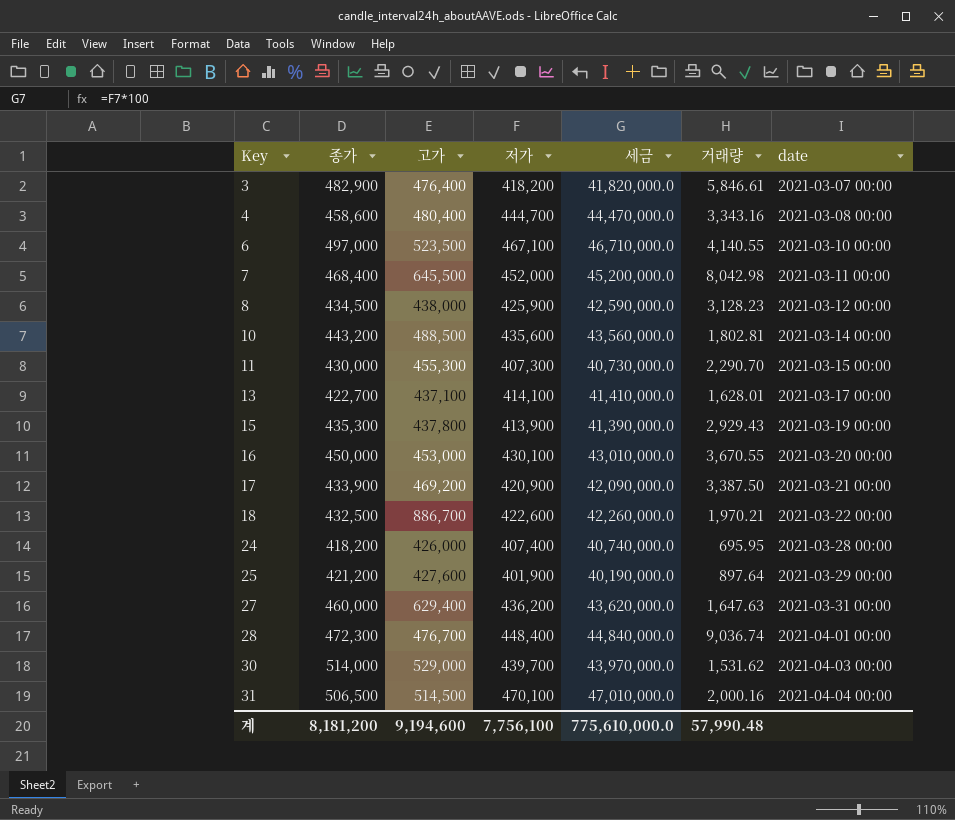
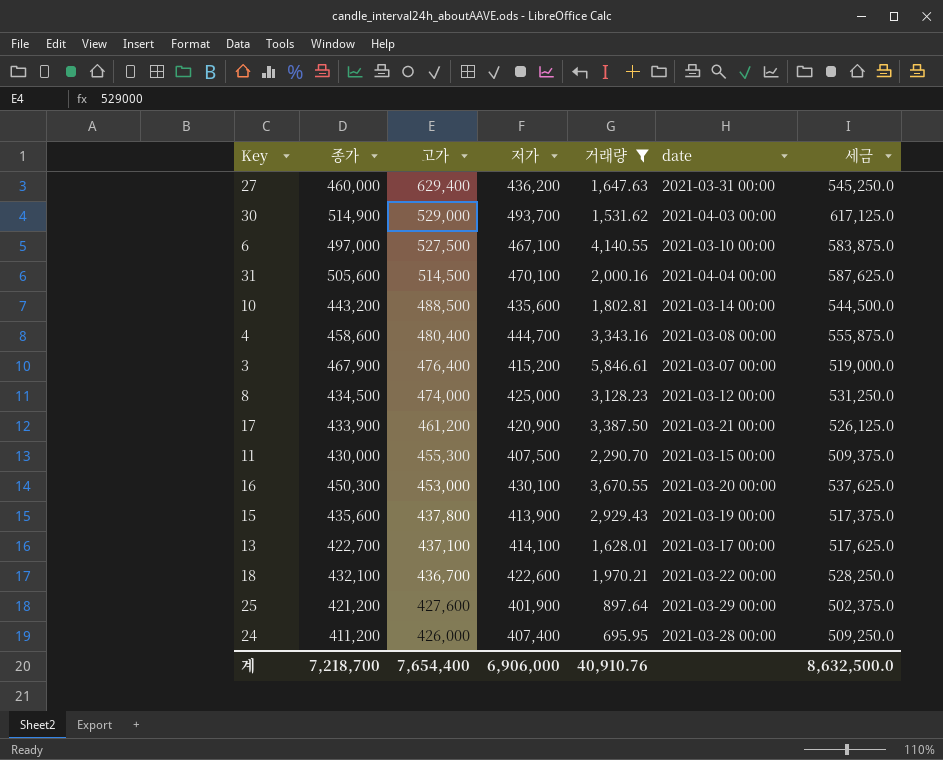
filter: none -> 거래량 <= 5,846.61
row order: Key ascending -> 고가 descending
column 세금 | formula: [저가] * 100 -> [저가] * 1.25
column 세금 | position: 5 -> 7
30 | 종가: 514,000 -> 514,900
30 | 저가: 439,700 -> 493,700
6 | 고가: 523,500 -> 527,500
31 | 종가: 506,500 -> 505,600
3 | 종가: 482,900 -> 467,900
3 | 저가: 418,200 -> 415,200
8 | 고가: 438,000 -> 474,000
8 | 저가: 425,900 -> 425,000
17 | 고가: 469,200 -> 461,200
11 | 저가: 407,300 -> 407,500
16 | 종가: 450,000 -> 450,300
15 | 종가: 435,300 -> 435,600
18 | 종가: 432,500 -> 432,100
18 | 고가: 886,700 -> 436,700
24 | 종가: 418,200 -> 411,200
계 | 종가: 8,181,200 -> 7,218,700
계 | 고가: 9,194,600 -> 7,654,400
계 | 저가: 7,756,100 -> 6,906,000
계 | 거래량: 57,990.48 -> 40,910.76
계 | 세금: 775,610,000.0 -> 8,632,500.0

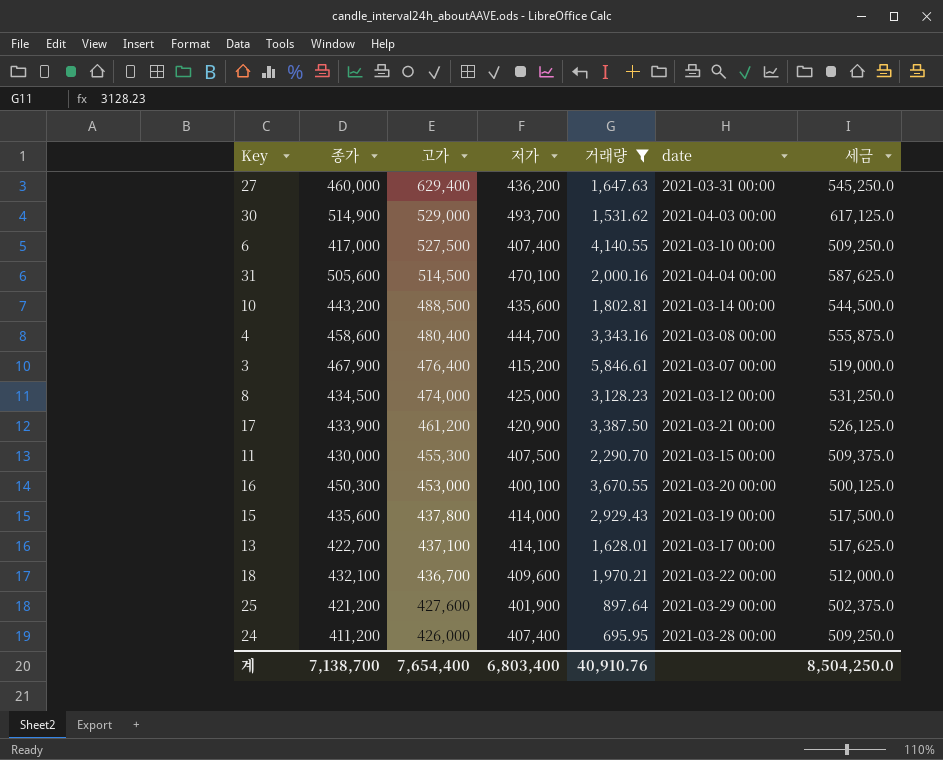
6 | 종가: 497,000 -> 417,000
6 | 저가: 467,100 -> 407,400
6 | 세금: 583,875.0 -> 509,250.0
16 | 저가: 430,100 -> 400,100
16 | 세금: 537,625.0 -> 500,125.0
15 | 저가: 413,900 -> 414,000
15 | 세금: 517,375.0 -> 517,500.0
18 | 저가: 422,600 -> 409,600
18 | 세금: 528,250.0 -> 512,000.0
계 | 종가: 7,218,700 -> 7,138,700
계 | 저가: 6,906,000 -> 6,803,400
계 | 세금: 8,632,500.0 -> 8,504,250.0

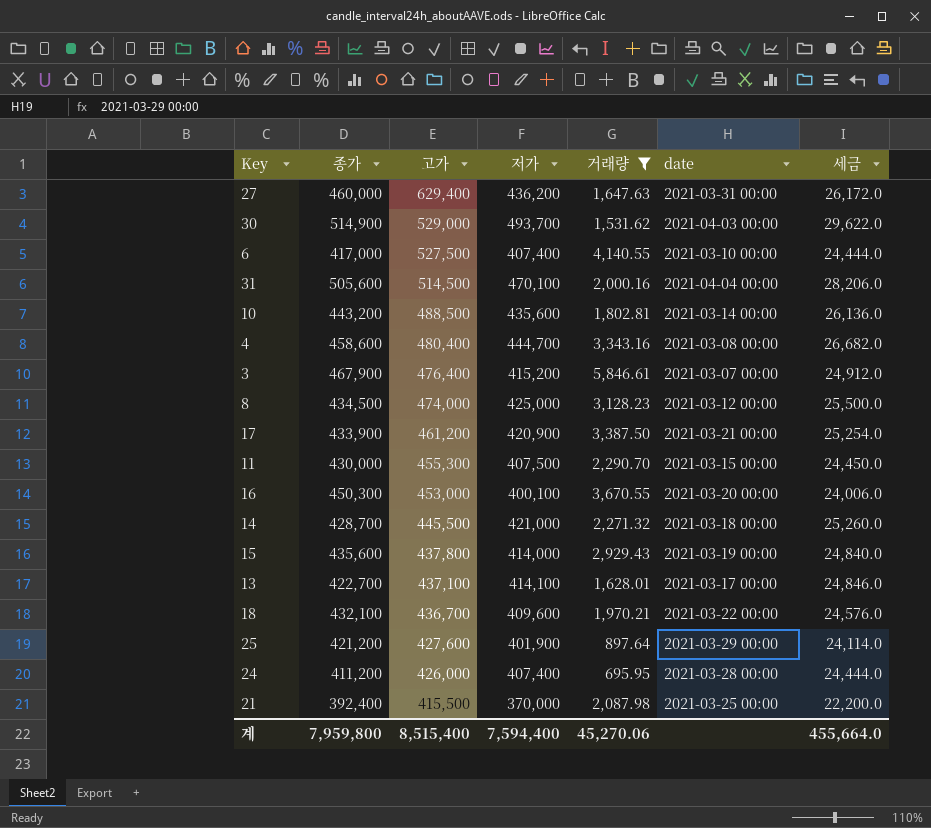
column 세금 | formula: [저가] * 1.25 -> [저가] * 0.06
row 14: none -> 428,700 | 445,500 | 421,000 | 2,271.32 | 2021-03-18 00:00 | 25,260.0
row 21: none -> 392,400 | 415,500 | 370,000 | 2,087.98 | 2021-03-25 00:00 | 22,200.0
계 | 종가: 7,138,700 -> 7,959,800
계 | 고가: 7,654,400 -> 8,515,400
계 | 저가: 6,803,400 -> 7,594,400
계 | 거래량: 40,910.76 -> 45,270.06
계 | 세금: 8,504,250.0 -> 455,664.0

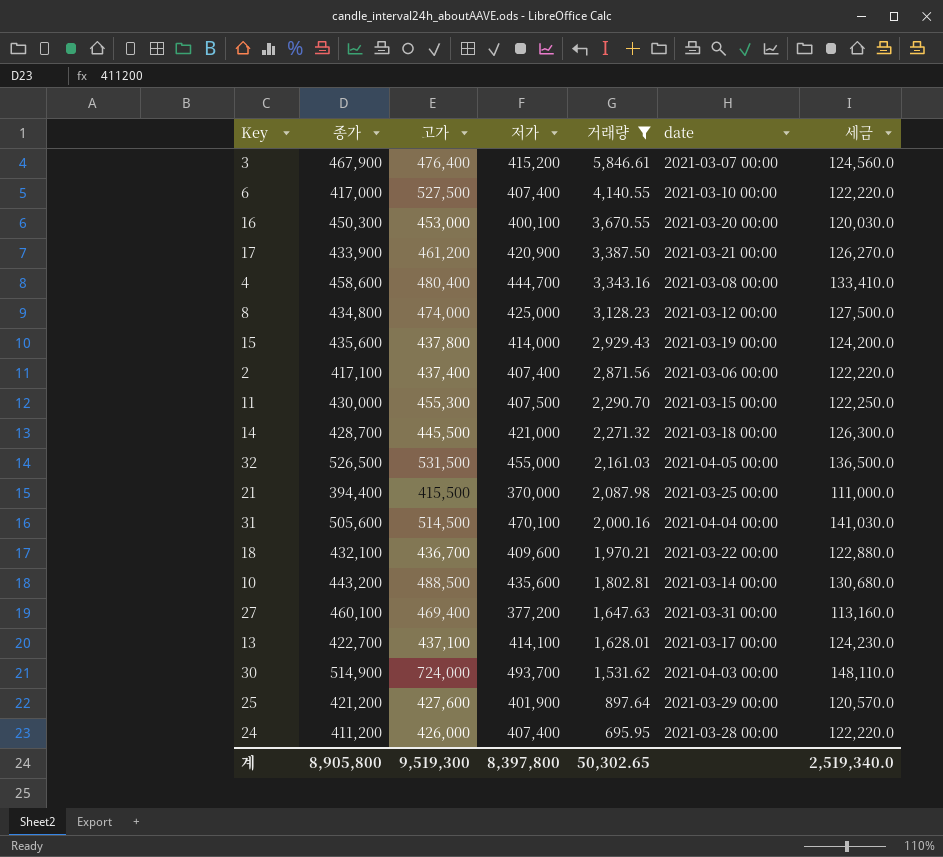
row order: 고가 descending -> 거래량 descending
column 세금 | formula: [저가] * 0.06 -> [저가] * 0.3
8 | 종가: 434,500 -> 434,800
row 2: none -> 417,100 | 437,400 | 407,400 | 2,871.56 | 2021-03-06 00:00 | 122,220.0
row 32: none -> 526,500 | 531,500 | 455,000 | 2,161.03 | 2021-04-05 00:00 | 136,500.0
21 | 종가: 392,400 -> 394,400
27 | 종가: 460,000 -> 460,100
27 | 고가: 629,400 -> 469,400
27 | 저가: 436,200 -> 377,200
30 | 고가: 529,000 -> 724,000
계 | 종가: 7,959,800 -> 8,905,800
계 | 고가: 8,515,400 -> 9,519,300
계 | 저가: 7,594,400 -> 8,397,800
계 | 거래량: 45,270.06 -> 50,302.65
계 | 세금: 455,664.0 -> 2,519,340.0

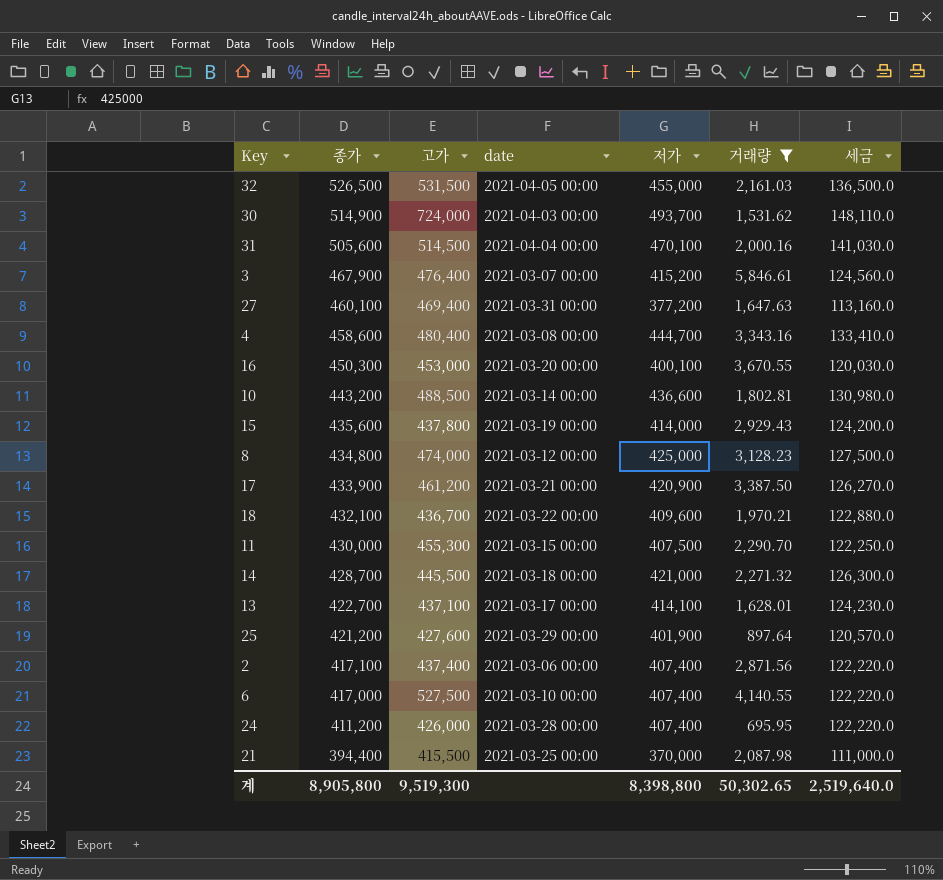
row order: 거래량 descending -> 종가 descending
column date | position: 6 -> 4
10 | 저가: 435,600 -> 436,600
10 | 세금: 130,680.0 -> 130,980.0
계 | 저가: 8,397,800 -> 8,398,800
계 | 세금: 2,519,340.0 -> 2,519,640.0

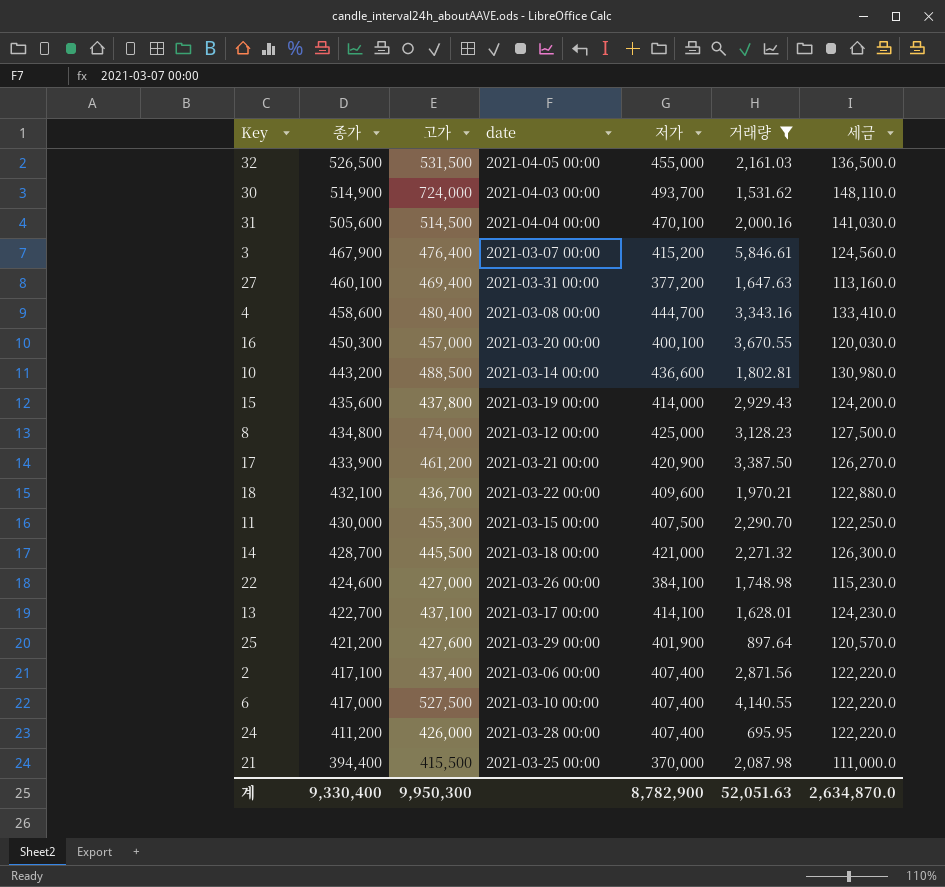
16 | 고가: 453,000 -> 457,000
row 22: none -> 424,600 | 427,000 | 2021-03-26 00:00 | 384,100 | 1,748.98 | 115,230.0
계 | 종가: 8,905,800 -> 9,330,400
계 | 고가: 9,519,300 -> 9,950,300
계 | 저가: 8,398,800 -> 8,782,900
계 | 거래량: 50,302.65 -> 52,051.63
계 | 세금: 2,519,640.0 -> 2,634,870.0

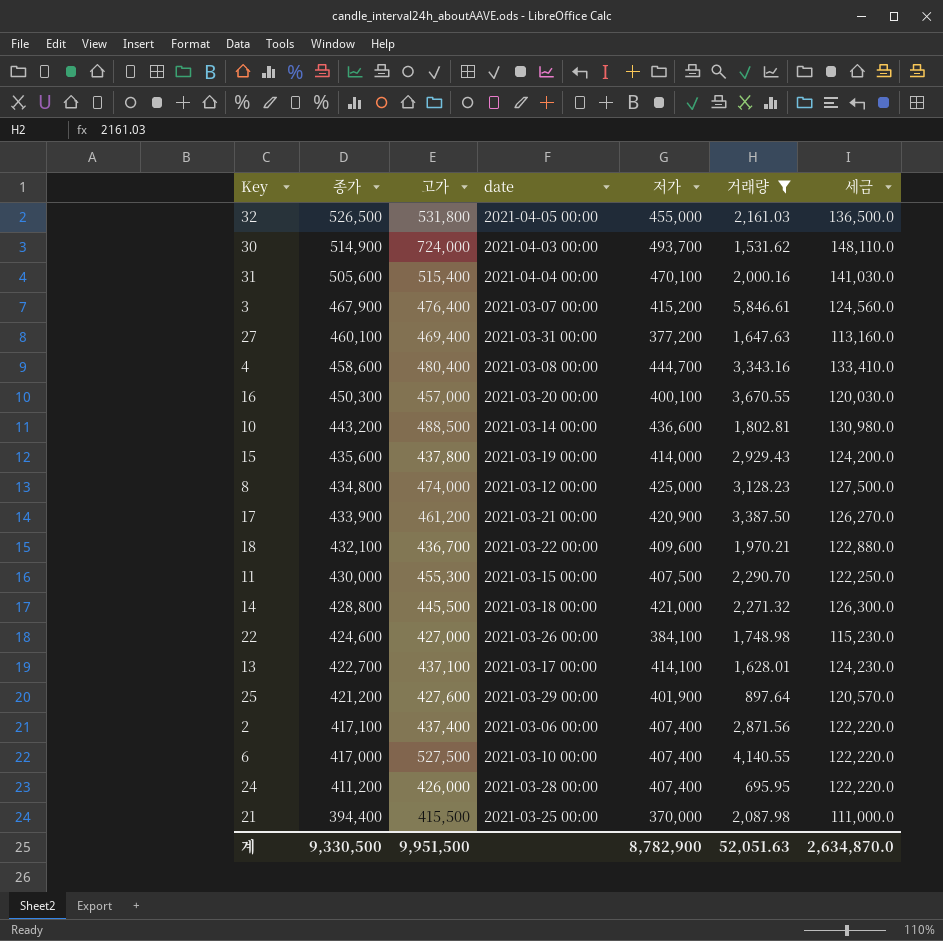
32 | 고가: 531,500 -> 531,800
31 | 고가: 514,500 -> 515,400
14 | 종가: 428,700 -> 428,800
계 | 종가: 9,330,400 -> 9,330,500
계 | 고가: 9,950,300 -> 9,951,500

